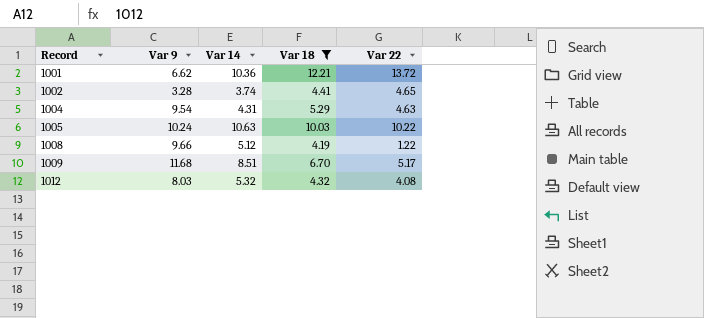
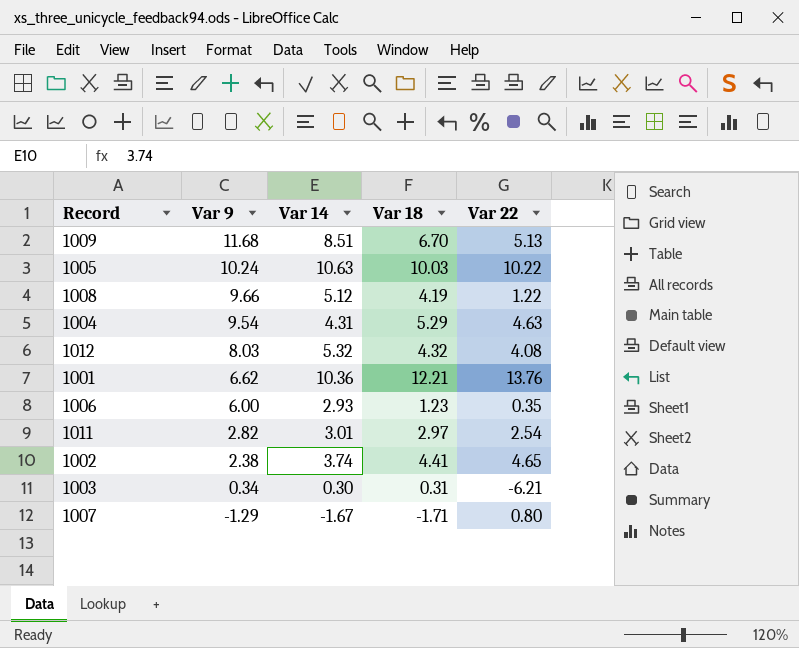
filter: Var 18 >= 4.19 -> none
row order: Record ascending -> Var 9 descending
1009 | Var 22: 5.17 -> 5.13
1001 | Var 22: 13.72 -> 13.76
1002 | Var 9: 3.28 -> 2.38

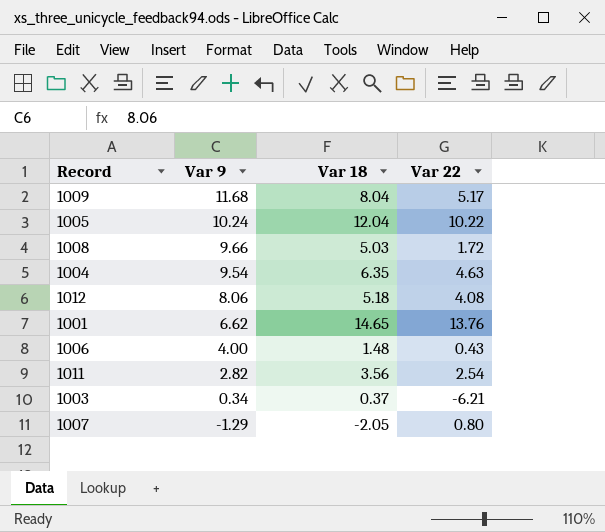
column Var 14 | position: 3 -> none
row 1002: 2.38 | 3.74 | 4.41 | 4.65 -> none
1009 | Var 18: 6.70 -> 8.04
1009 | Var 22: 5.13 -> 5.17
1005 | Var 18: 10.03 -> 12.04
1008 | Var 18: 4.19 -> 5.03
1008 | Var 22: 1.22 -> 1.72
1004 | Var 18: 5.29 -> 6.35
1012 | Var 9: 8.03 -> 8.06
1012 | Var 18: 4.32 -> 5.18
1001 | Var 18: 12.21 -> 14.65
1006 | Var 9: 6.00 -> 4.00
1006 | Var 18: 1.23 -> 1.48
1006 | Var 22: 0.35 -> 0.43
1011 | Var 18: 2.97 -> 3.56
1003 | Var 18: 0.31 -> 0.37
1007 | Var 18: -1.71 -> -2.05

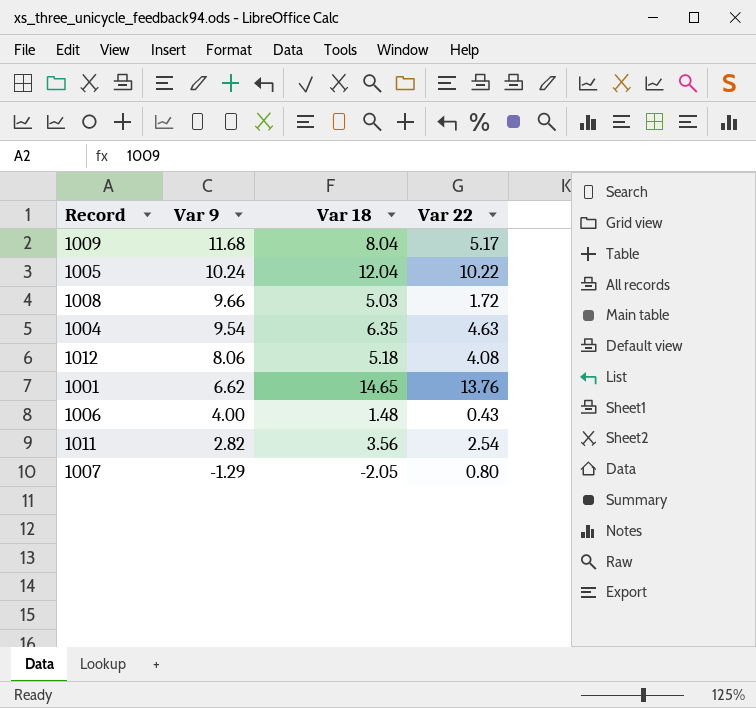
row 1003: 0.34 | 0.37 | -6.21 -> none

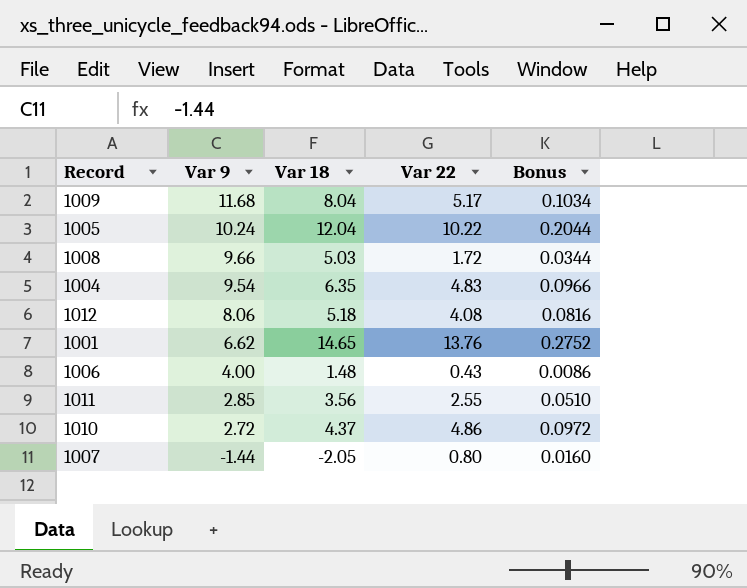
column Bonus | formula: none -> [Var 22] * 0.02
1004 | Var 22: 4.63 -> 4.83
1011 | Var 9: 2.82 -> 2.85
1011 | Var 22: 2.54 -> 2.55
row 1010: none -> 2.72 | 4.37 | 4.86 | 0.0972
1007 | Var 9: -1.29 -> -1.44

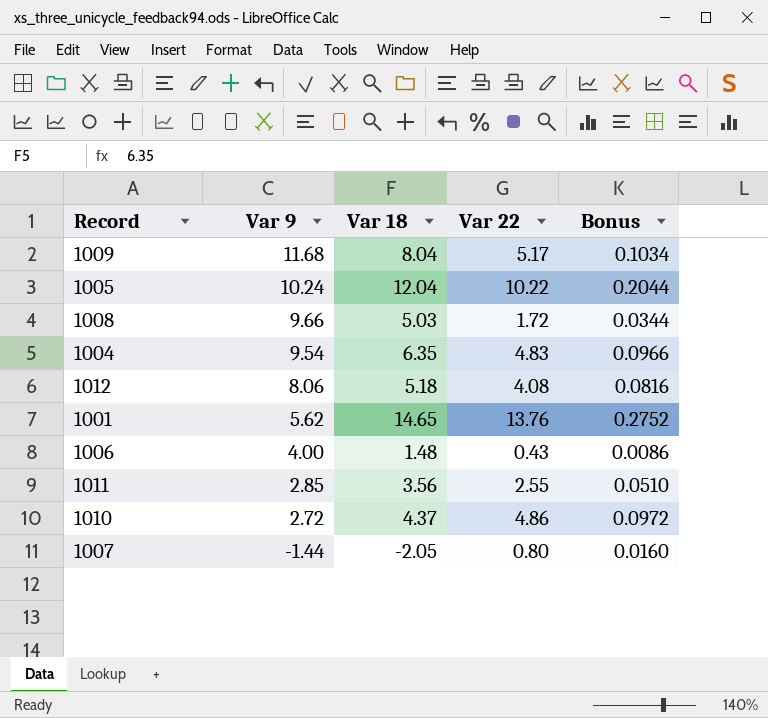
1001 | Var 9: 6.62 -> 5.62

